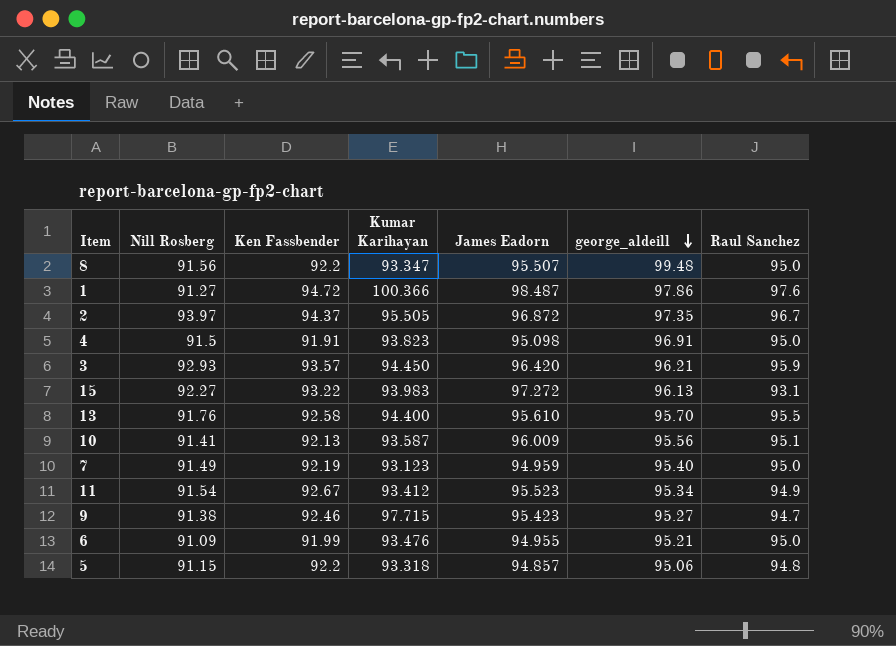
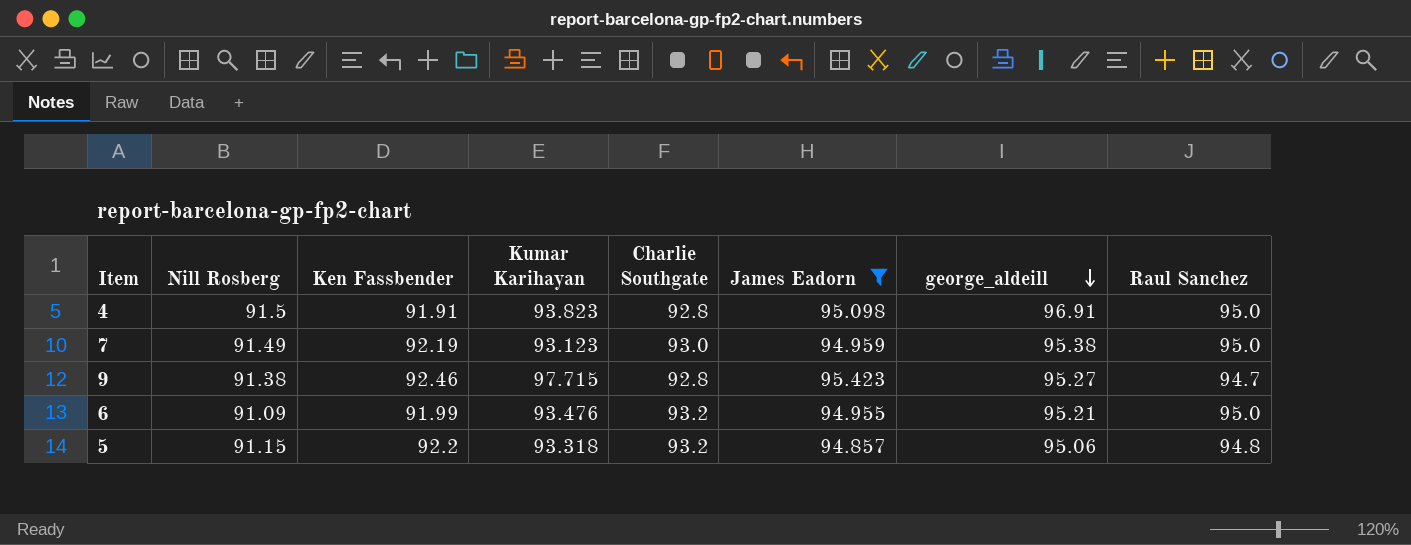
filter: none -> James Eadorn <= 95.423
column Charlie Southgate | position: none -> 5
7 | george_aldeill: 95.40 -> 95.38

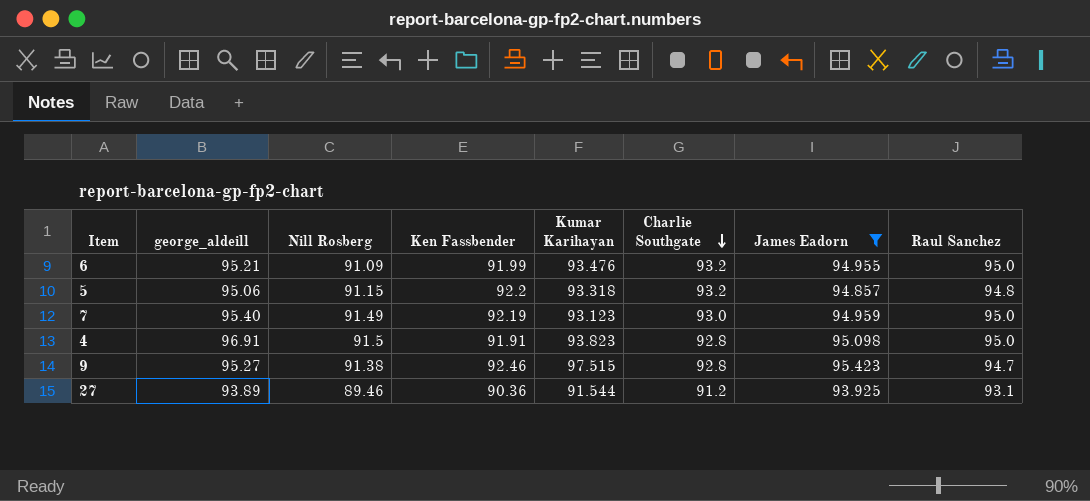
row order: george_aldeill descending -> Charlie Southgate descending
column george_aldeill | position: 7 -> 2
7 | george_aldeill: 95.38 -> 95.40
9 | Kumar Karihayan: 97.715 -> 97.515
row 27: none -> 93.89 | 89.46 | 90.36 | 91.544 | 91.2 | 93.925 | 93.1

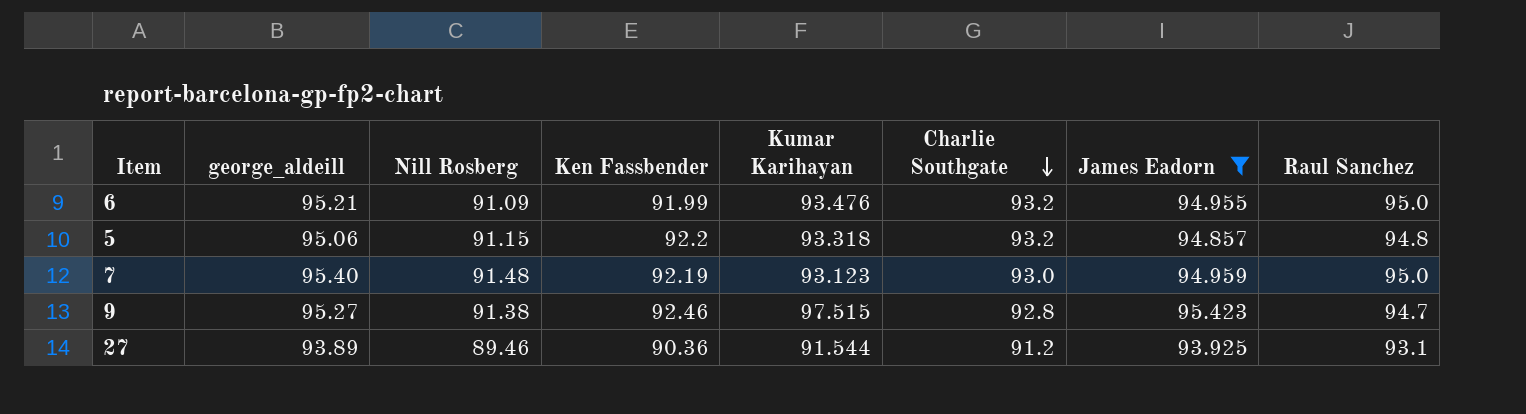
row 4: 96.91 | 91.5 | 91.91 | 93.823 | 92.8 | 95.098 | 95.0 -> none
7 | Nill Rosberg: 91.49 -> 91.48

